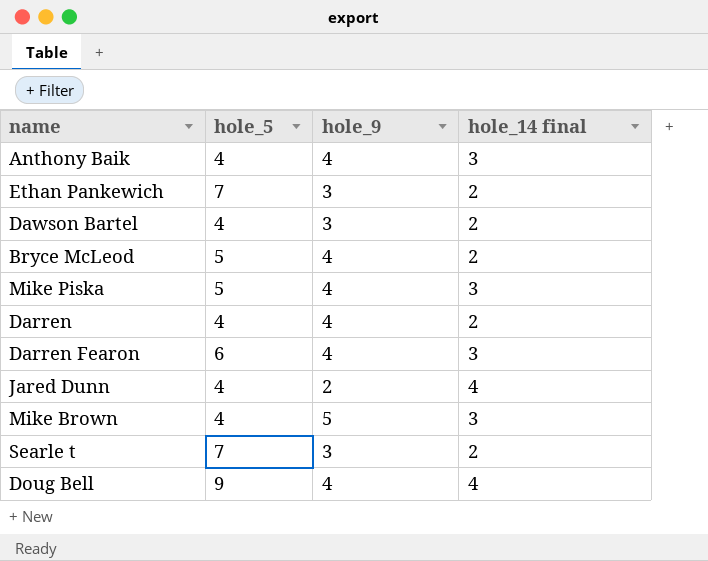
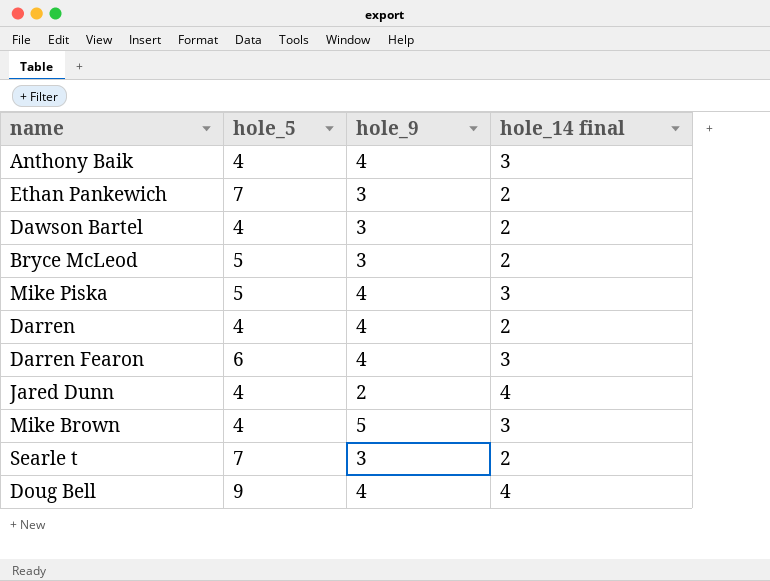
Bryce McLeod | hole_9: 4 -> 3

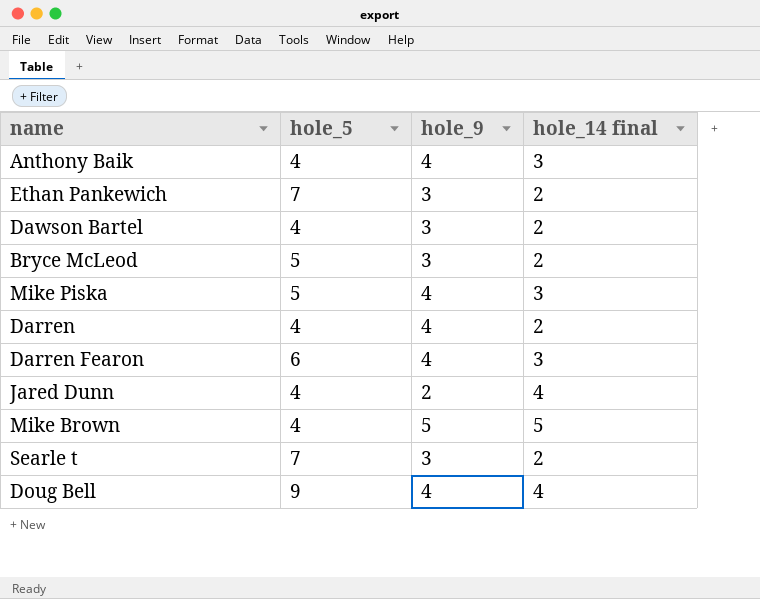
Mike Brown | hole_14 final: 3 -> 5

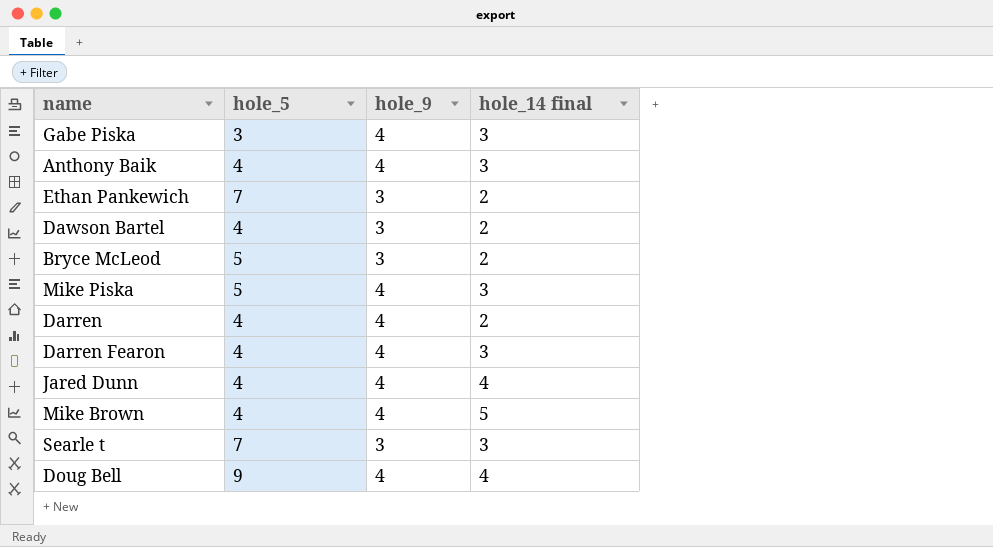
row Gabe Piska: none -> 3 | 4 | 3
Darren Fearon | hole_5: 6 -> 4
Jared Dunn | hole_9: 2 -> 4
Mike Brown | hole_9: 5 -> 4
Searle t | hole_14 final: 2 -> 3

